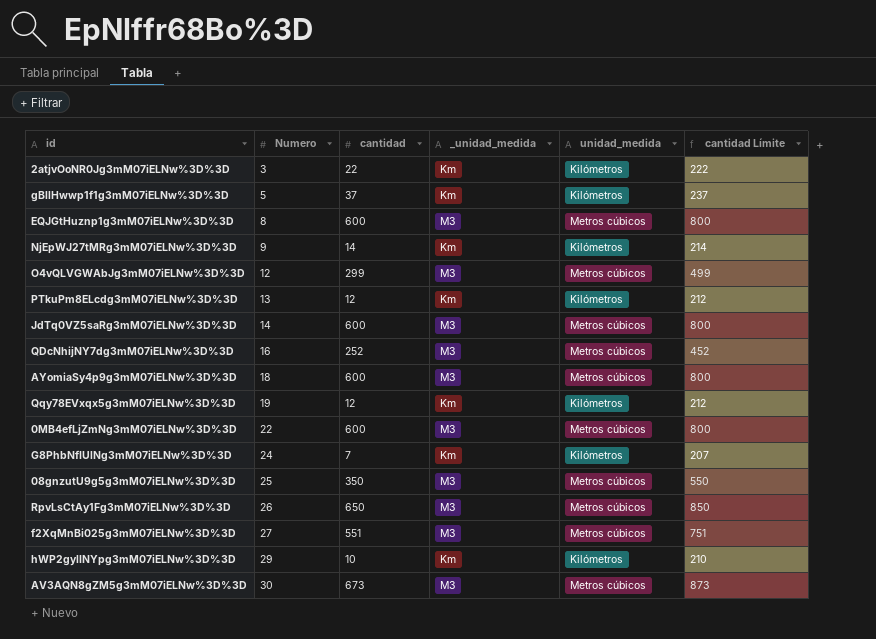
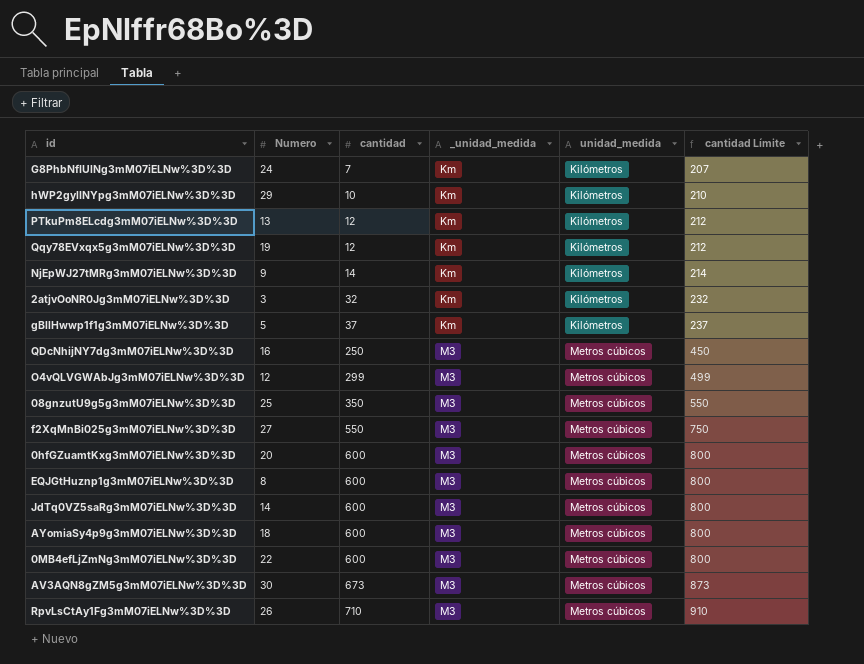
row order: Numero ascending -> cantidad ascending
2atjvOoNR0Jg3mM07iELNw%3D%3D | cantidad: 22 -> 32
2atjvOoNR0Jg3mM07iELNw%3D%3D | cantidad Límite: 222 -> 232
QDcNhijNY7dg3mM07iELNw%3D%3D | cantidad: 252 -> 250
QDcNhijNY7dg3mM07iELNw%3D%3D | cantidad Límite: 452 -> 450
f2XqMnBi025g3mM07iELNw%3D%3D | cantidad: 551 -> 550
f2XqMnBi025g3mM07iELNw%3D%3D | cantidad Límite: 751 -> 750
row 0hfGZuamtKxg3mM07iELNw%3D%3D: none -> 20 | 600 | M3 | Metros cúbicos | 800
RpvLsCtAy1Fg3mM07iELNw%3D%3D | cantidad: 650 -> 710
RpvLsCtAy1Fg3mM07iELNw%3D%3D | cantidad Límite: 850 -> 910

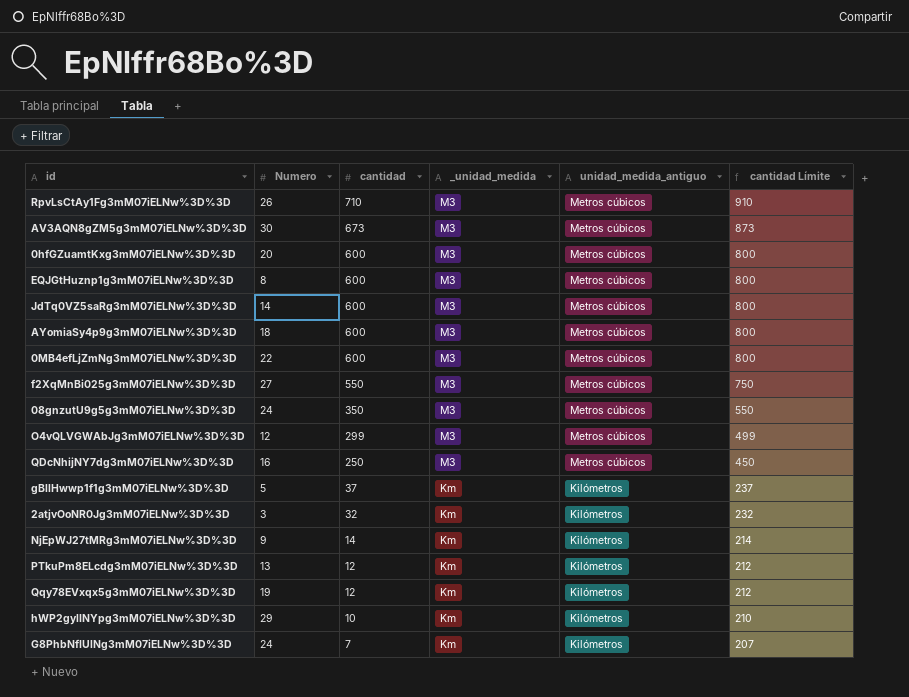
row order: cantidad ascending -> cantidad descending
column name: unidad_medida -> unidad_medida_antiguo
08gnzutU9g5g3mM07iELNw%3D%3D | Numero: 25 -> 24

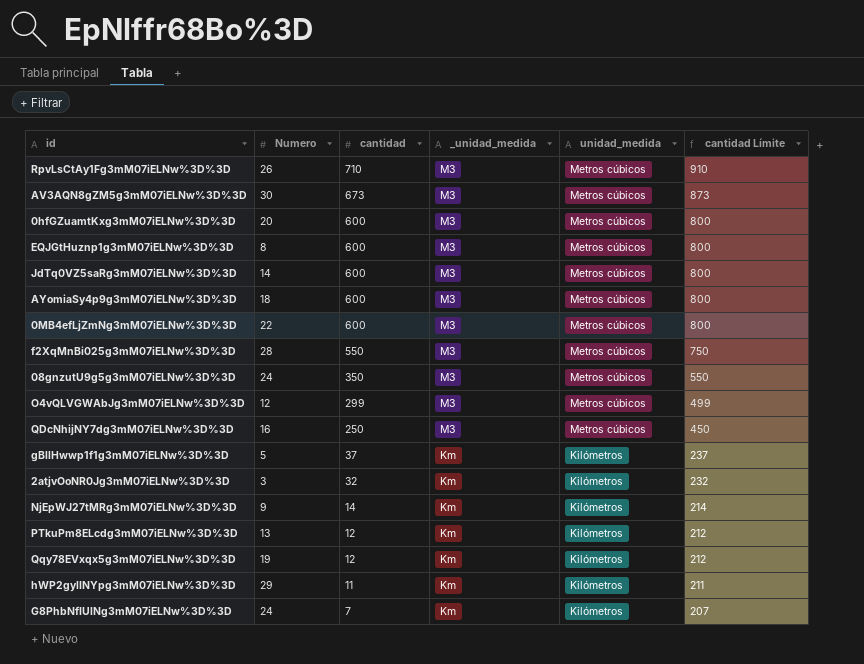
column name: unidad_medida_antiguo -> unidad_medida
f2XqMnBi025g3mM07iELNw%3D%3D | Numero: 27 -> 28
hWP2gylINYpg3mM07iELNw%3D%3D | cantidad: 10 -> 11
hWP2gylINYpg3mM07iELNw%3D%3D | cantidad Límite: 210 -> 211

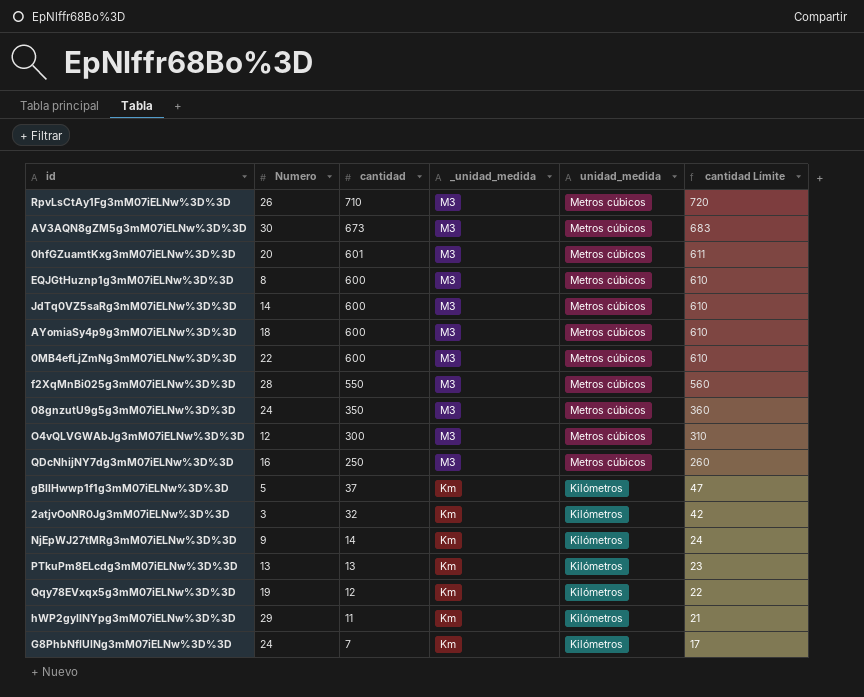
column cantidad Límite | formula: [cantidad] + 200 -> [cantidad] + 10
0hfGZuamtKxg3mM07iELNw%3D%3D | cantidad: 600 -> 601
O4vQLVGWAbJg3mM07iELNw%3D%3D | cantidad: 299 -> 300
PTkuPm8ELcdg3mM07iELNw%3D%3D | cantidad: 12 -> 13

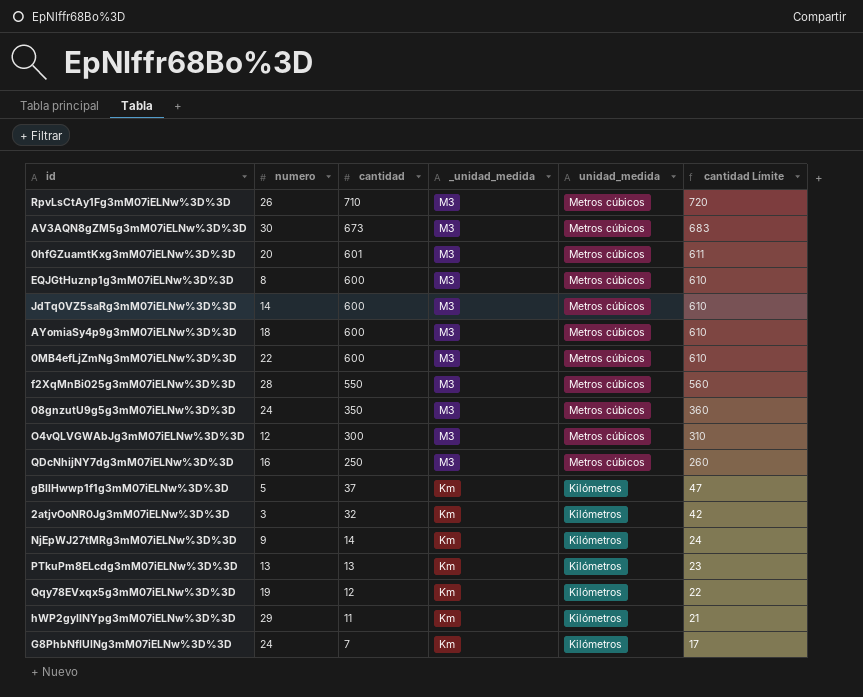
column name: Numero -> numero

